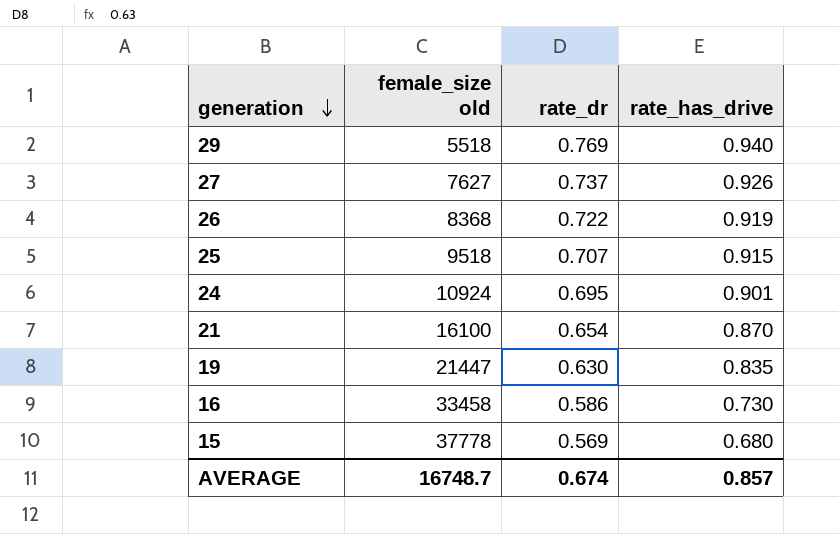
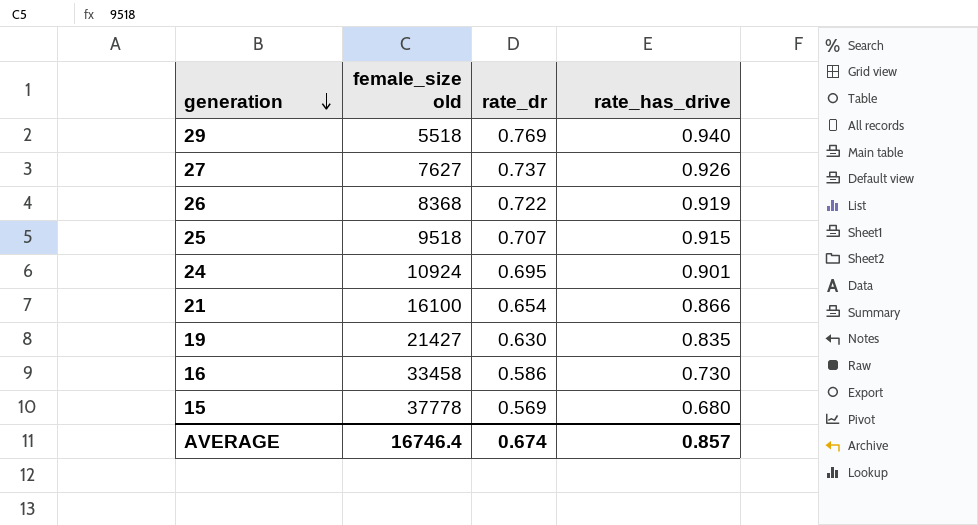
21 | rate_has_drive: 0.870 -> 0.866
19 | female_size old: 21447 -> 21427
AVERAGE | female_size old: 16748.7 -> 16746.4

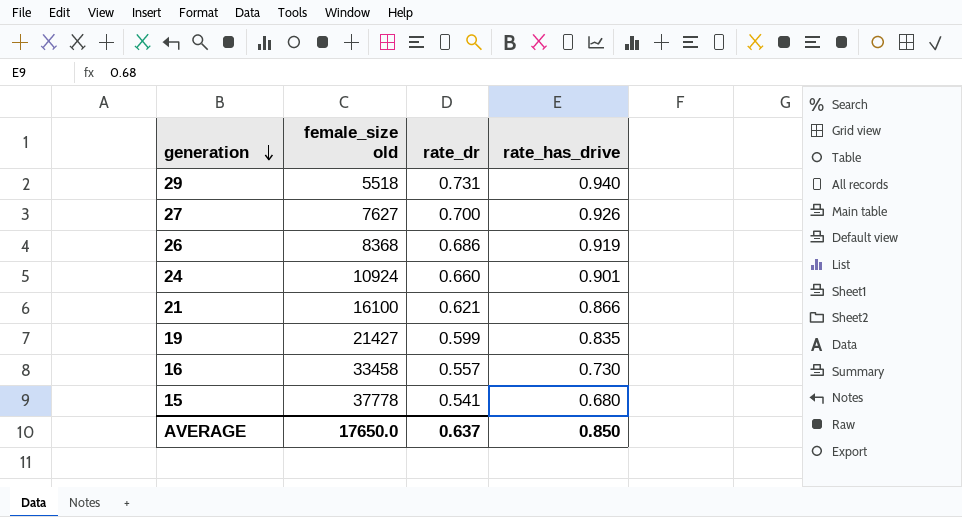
row 25: 9518 | 0.707 | 0.915 -> none
29 | rate_dr: 0.769 -> 0.731
27 | rate_dr: 0.737 -> 0.700
26 | rate_dr: 0.722 -> 0.686
24 | rate_dr: 0.695 -> 0.660
21 | rate_dr: 0.654 -> 0.621
19 | rate_dr: 0.630 -> 0.599
16 | rate_dr: 0.586 -> 0.557
15 | rate_dr: 0.569 -> 0.541
AVERAGE | female_size old: 16746.4 -> 17650.0
AVERAGE | rate_dr: 0.674 -> 0.637
AVERAGE | rate_has_drive: 0.857 -> 0.850

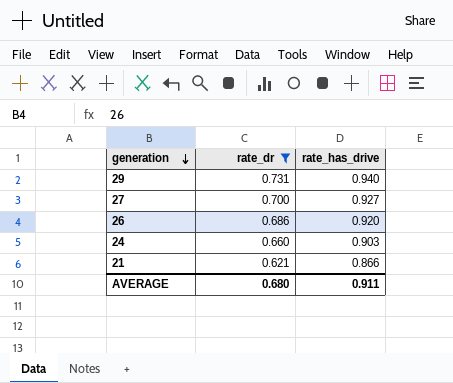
filter: none -> rate_dr >= 0.621
column female_size old | position: 2 -> none
27 | rate_has_drive: 0.926 -> 0.927
26 | rate_has_drive: 0.919 -> 0.920
24 | rate_has_drive: 0.901 -> 0.903
AVERAGE | rate_dr: 0.637 -> 0.680
AVERAGE | rate_has_drive: 0.850 -> 0.911

